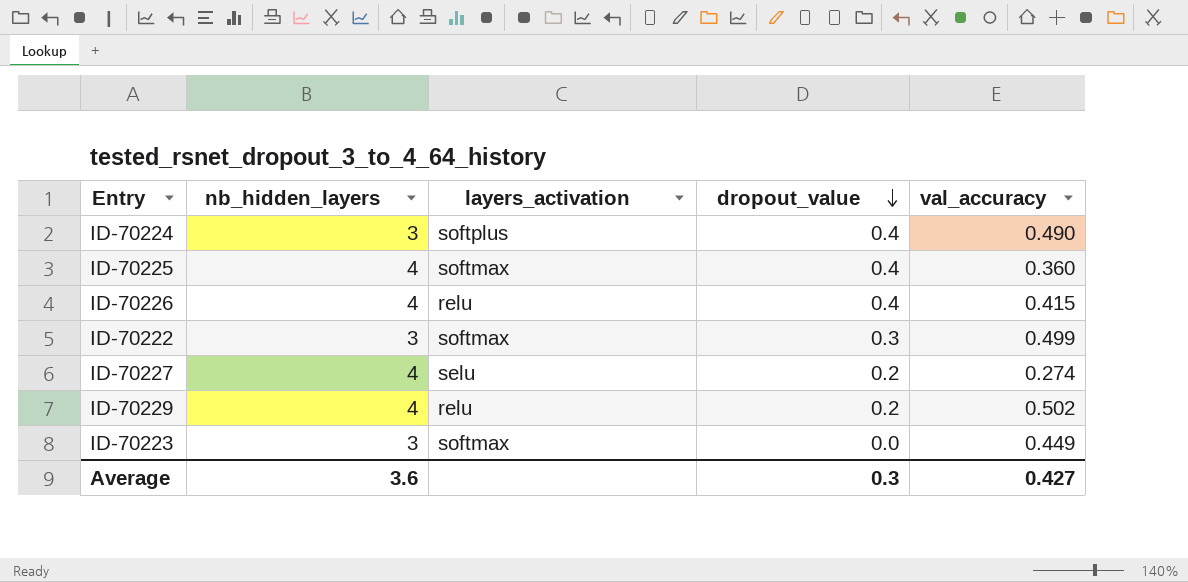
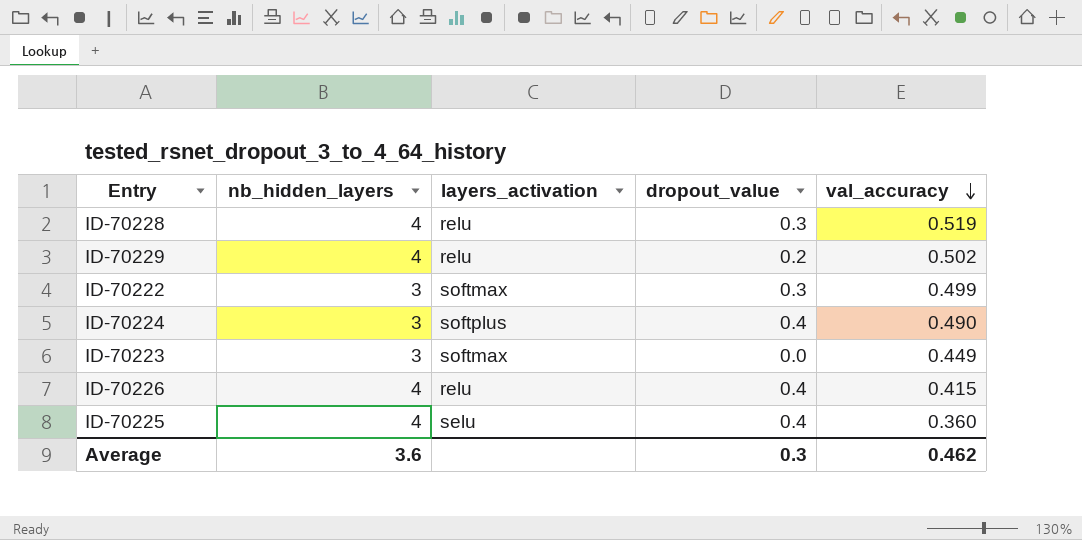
row order: dropout_value descending -> val_accuracy descending
row ID-70227: 4 | selu | 0.2 | 0.274 -> none
row ID-70228: none -> 4 | relu | 0.3 | 0.519
ID-70225 | layers_activation: softmax -> selu
Average | val_accuracy: 0.427 -> 0.462

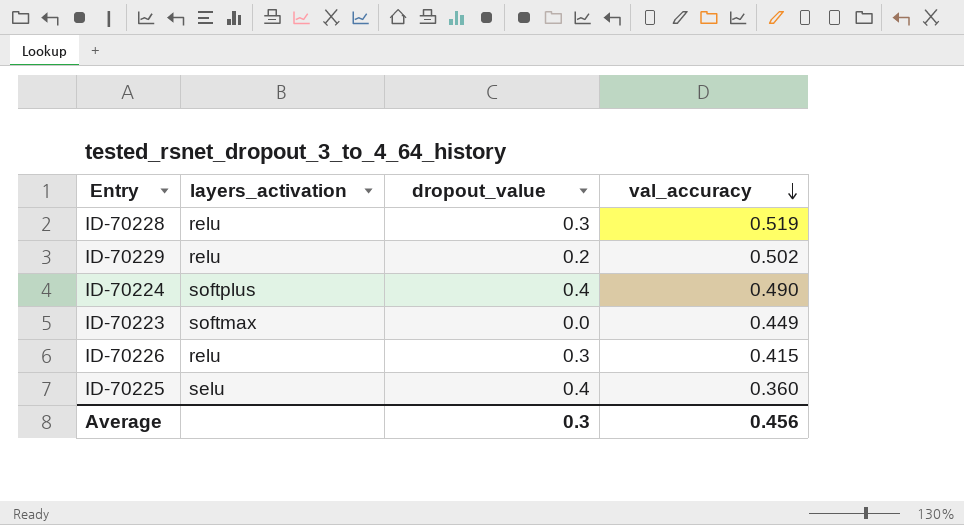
column nb_hidden_layers | position: 2 -> none
row ID-70222: 3 | softmax | 0.3 | 0.499 -> none
ID-70226 | dropout_value: 0.4 -> 0.3
Average | val_accuracy: 0.462 -> 0.456

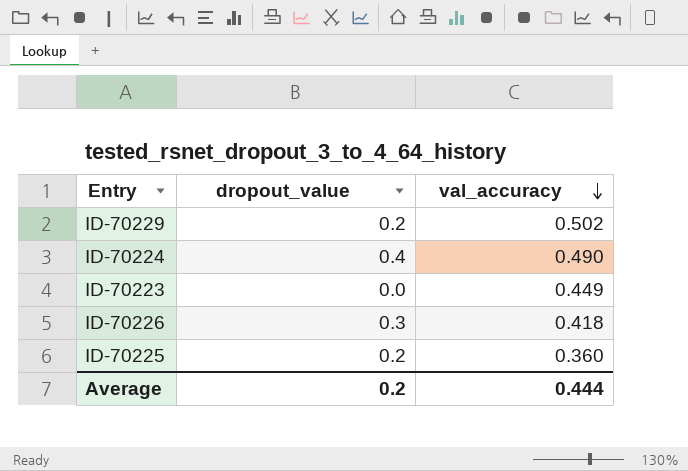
column layers_activation | position: 2 -> none
row ID-70228: relu | 0.3 | 0.519 -> none
ID-70226 | val_accuracy: 0.415 -> 0.418
ID-70225 | dropout_value: 0.4 -> 0.2
Average | dropout_value: 0.3 -> 0.2
Average | val_accuracy: 0.456 -> 0.444

